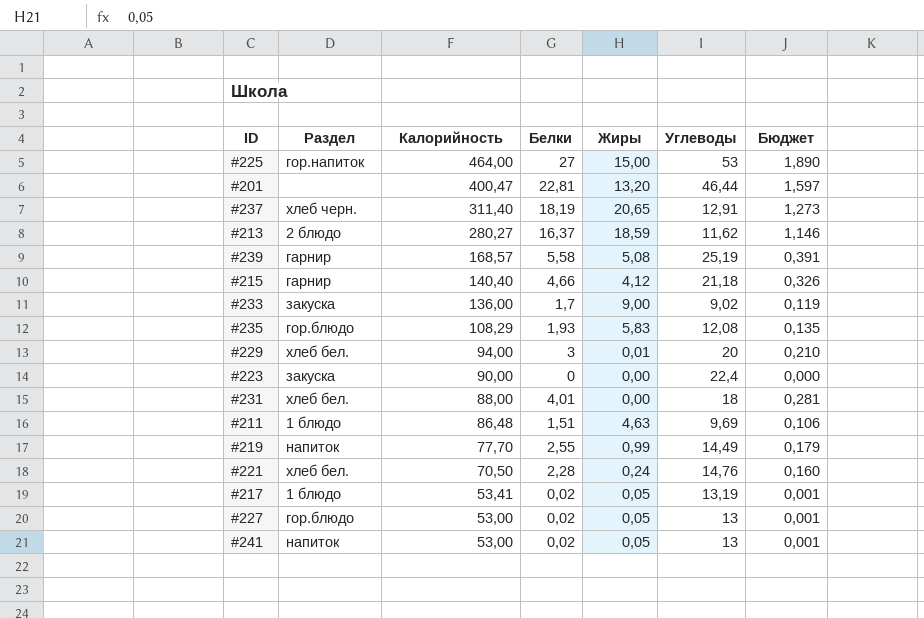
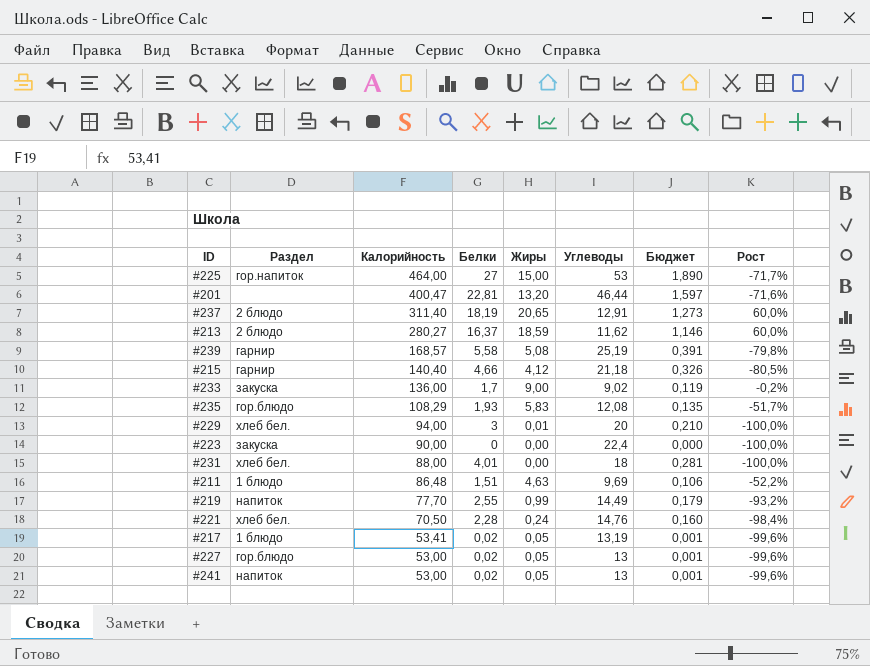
column Рост | formula: none -> ([Жиры] - [Углеводы]) / [Углеводы]
#237 | Раздел: хлеб черн. -> 2 блюдо

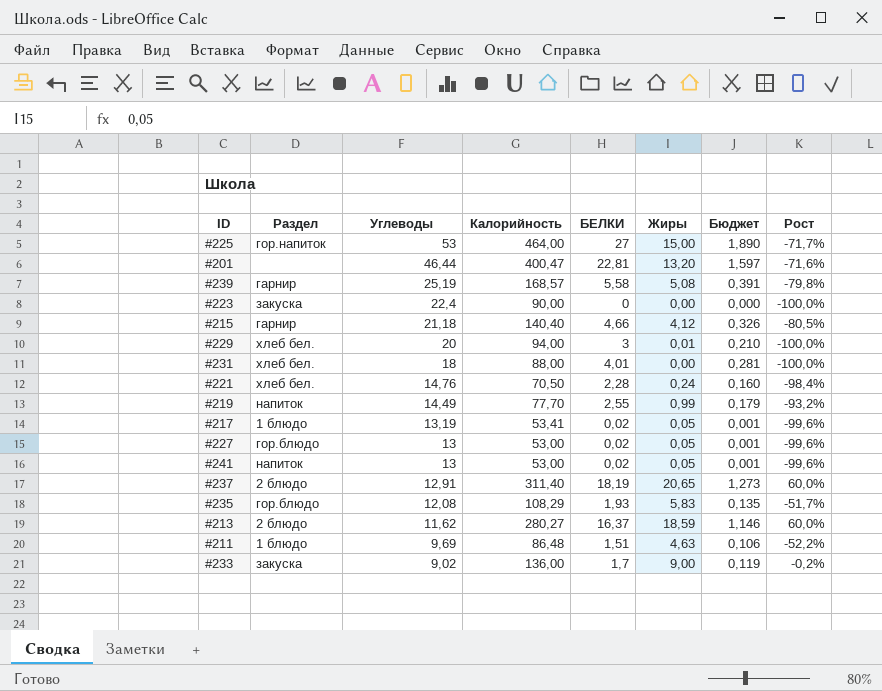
row order: Калорийность descending -> Углеводы descending
column Углеводы | position: 6 -> 3
column name: Белки -> БЕЛКИ

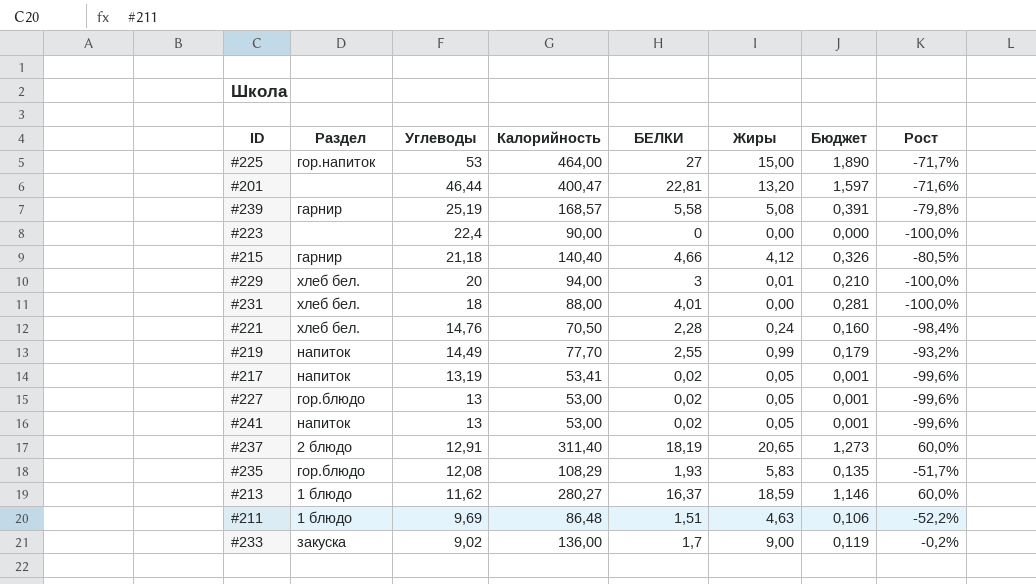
#223 | Раздел: закуска -> none
#217 | Раздел: 1 блюдо -> напиток
#213 | Раздел: 2 блюдо -> 1 блюдо

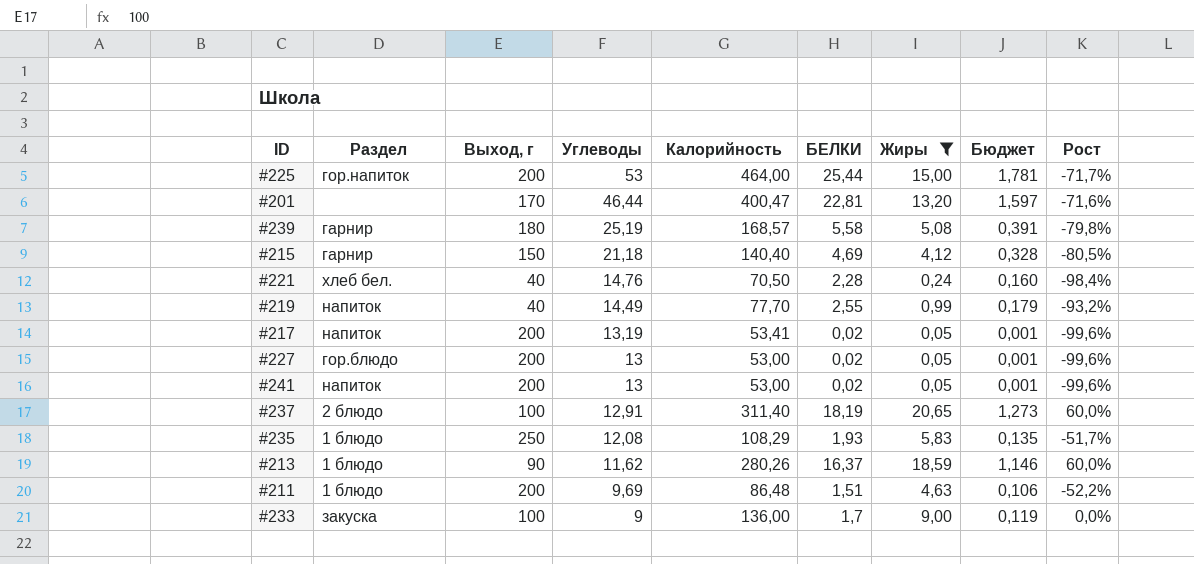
filter: none -> Жиры >= 0,05
column Выход, г | position: none -> 3
#225 | БЕЛКИ: 27 -> 25,44
#225 | Бюджет: 1,890 -> 1,781
#215 | БЕЛКИ: 4,66 -> 4,69
#215 | Бюджет: 0,326 -> 0,328
#235 | Раздел: гор.блюдо -> 1 блюдо
#213 | Калорийность: 280,27 -> 280,26
#233 | Углеводы: 9,02 -> 9
#233 | Рост: -0,2% -> 0,0%

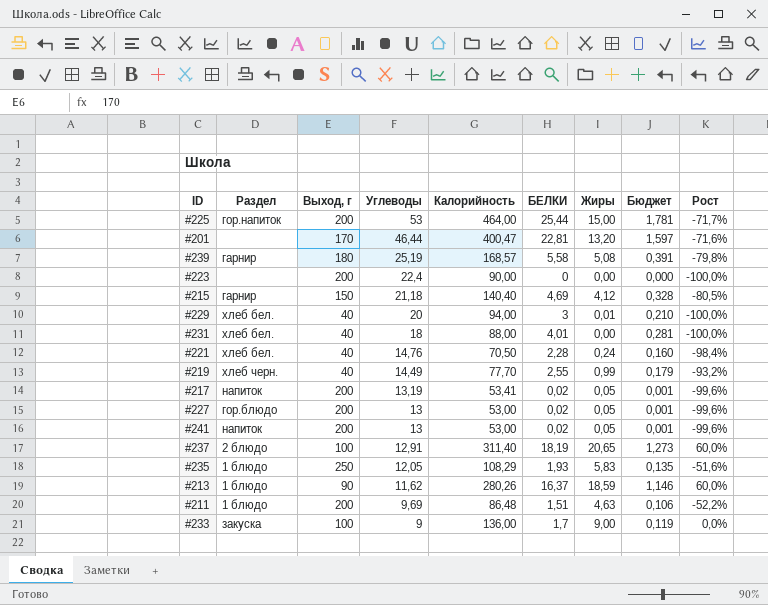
filter: Жиры >= 0,05 -> none
#219 | Раздел: напиток -> хлеб черн.
#235 | Углеводы: 12,08 -> 12,05
#235 | Рост: -51,7% -> -51,6%

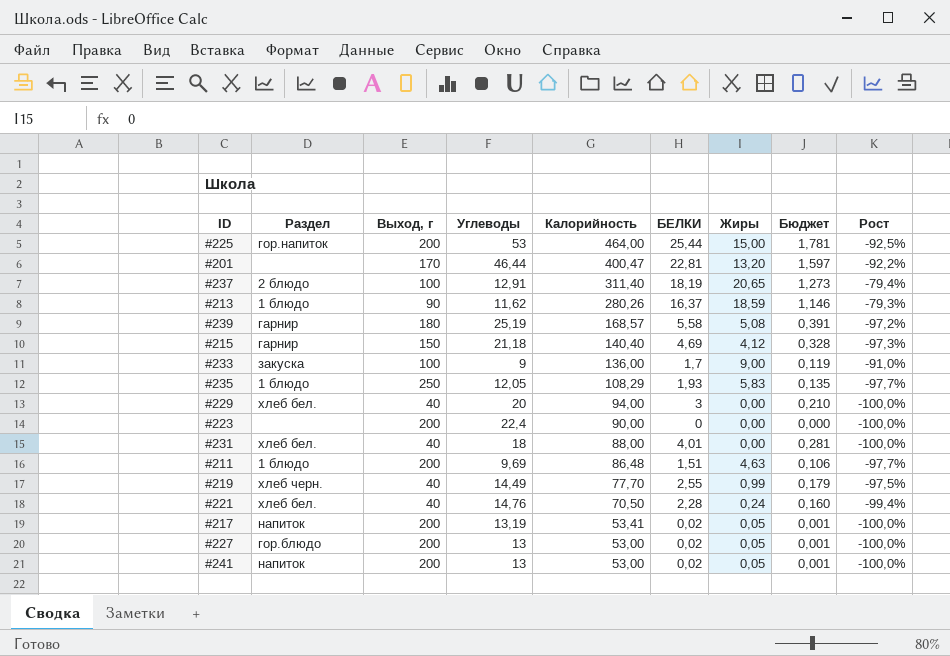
row order: Углеводы descending -> Калорийность descending
column Рост | formula: ([Жиры] - [Углеводы]) / [Углеводы] -> ([Жиры] - [Выход, г]) / [Выход, г]
#229 | Жиры: 0,01 -> 0,00

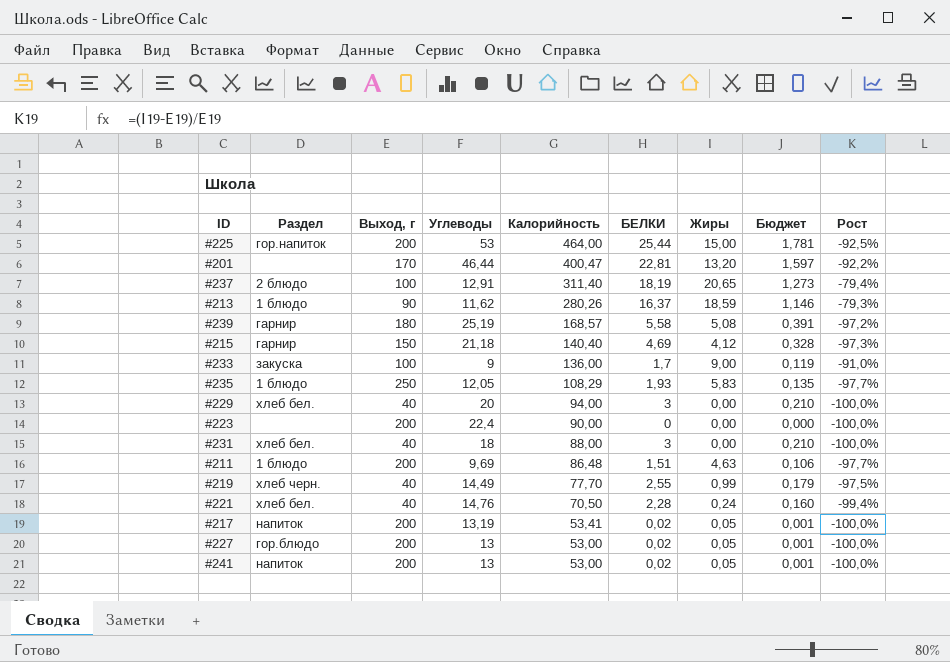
#231 | БЕЛКИ: 4,01 -> 3
#231 | Бюджет: 0,281 -> 0,210

